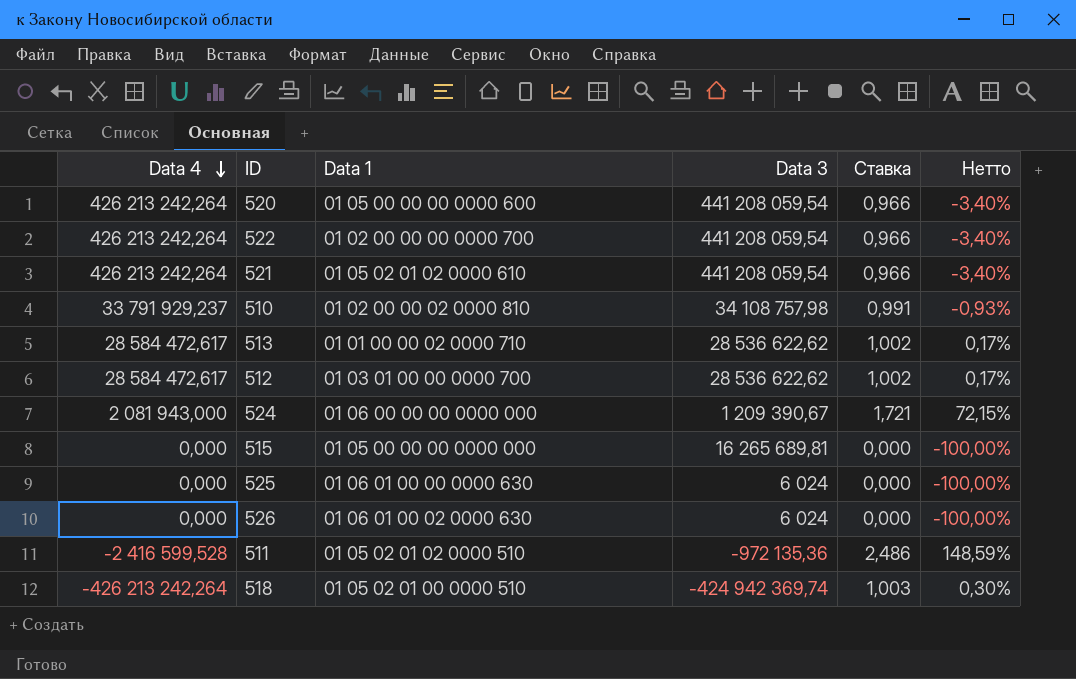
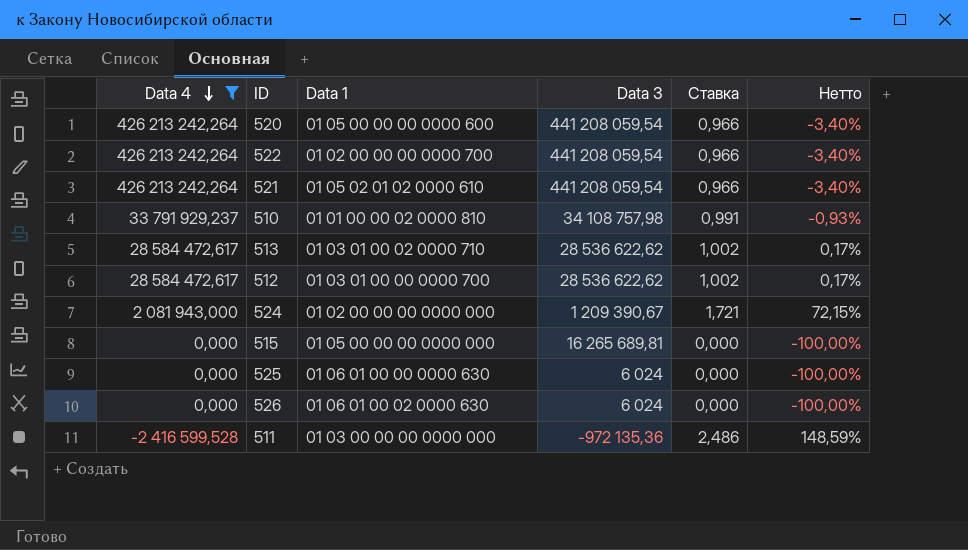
filter: none -> Data 4 != -426 213 242,264
510 | Data 1: 01 02 00 00 02 0000 810 -> 01 01 00 00 02 0000 810
513 | Data 1: 01 01 00 00 02 0000 710 -> 01 03 01 00 02 0000 710
524 | Data 1: 01 06 00 00 00 0000 000 -> 01 02 00 00 00 0000 000
511 | Data 1: 01 05 02 01 02 0000 510 -> 01 03 00 00 00 0000 000

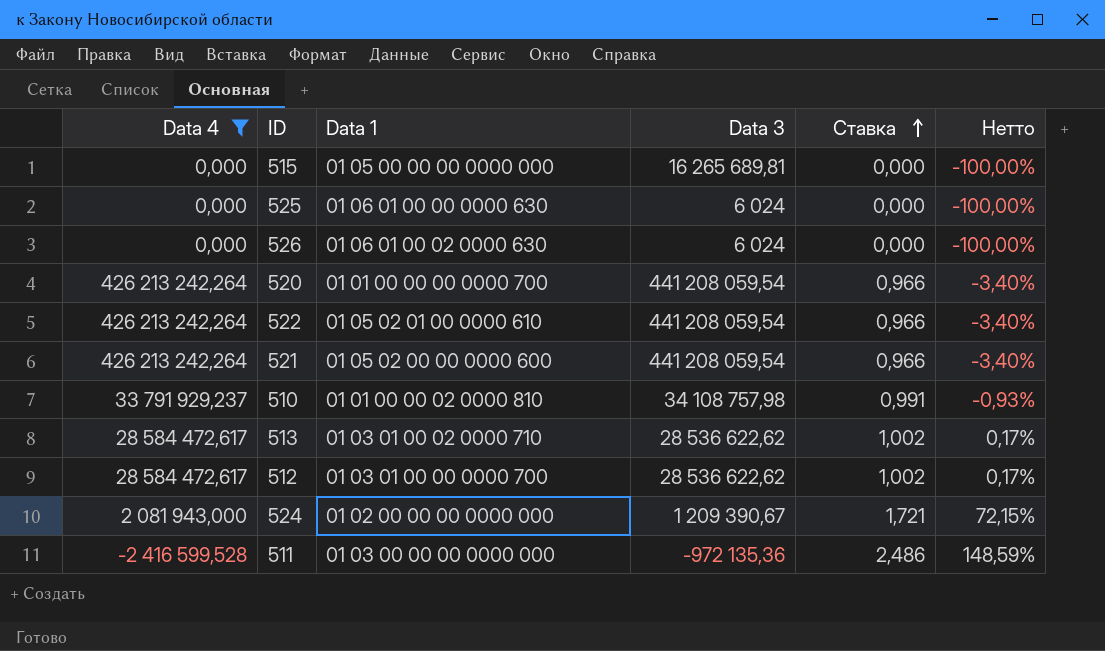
row order: Data 4 descending -> Ставка ascending
520 | Data 1: 01 05 00 00 00 0000 600 -> 01 01 00 00 00 0000 700
522 | Data 1: 01 02 00 00 00 0000 700 -> 01 05 02 01 00 0000 610
521 | Data 1: 01 05 02 01 02 0000 610 -> 01 05 02 00 00 0000 600

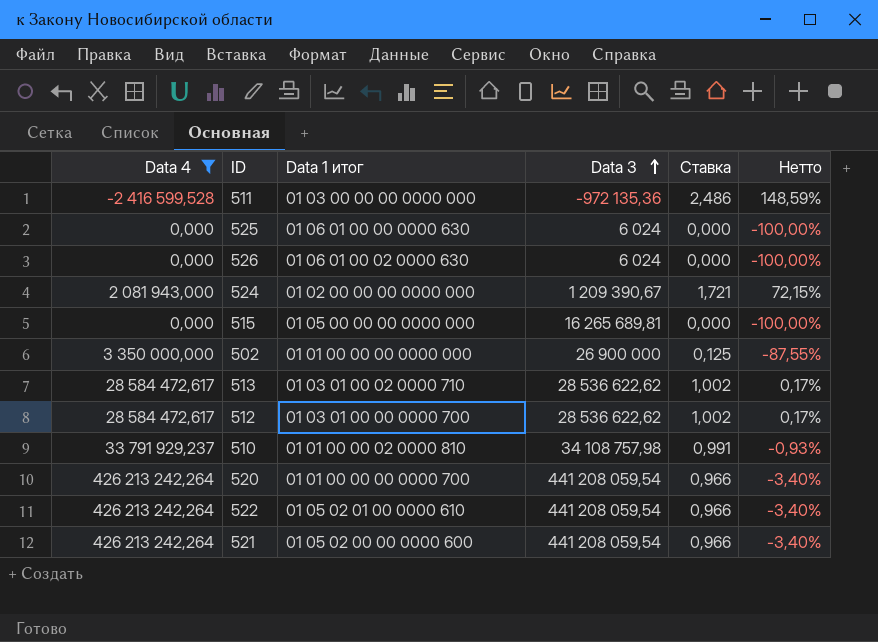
row order: Ставка ascending -> Data 3 ascending
column name: Data 1 -> Data 1 итог
row 502: none -> 3 350 000,000 | 01 01 00 00 00 0000 000 | 26 900 000 | 0,125 | -87,55%

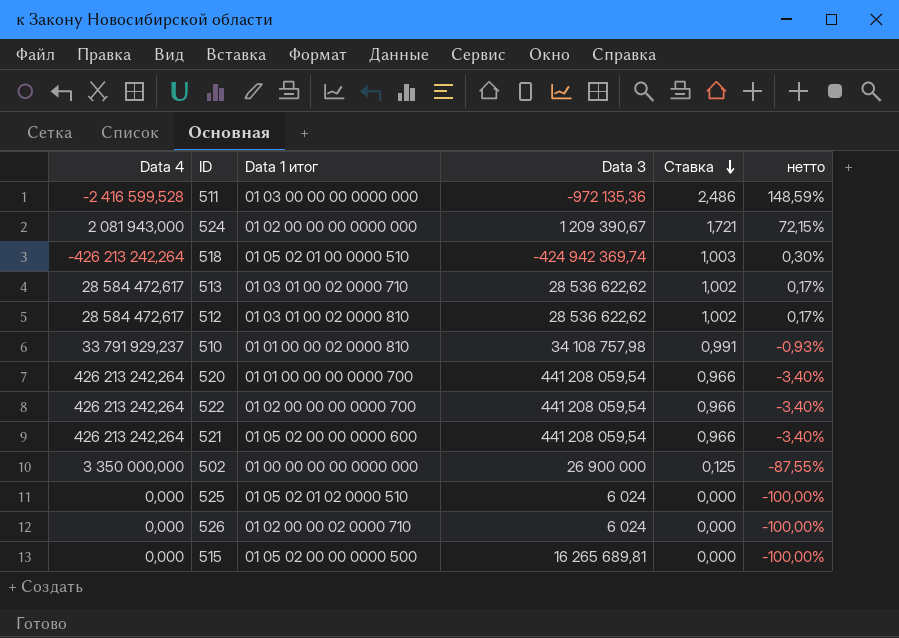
filter: Data 4 != -426 213 242,264 -> none
row order: Data 3 ascending -> Ставка descending
column name: Нетто -> нетто
512 | Data 1 итог: 01 03 01 00 00 0000 700 -> 01 03 01 00 02 0000 810
522 | Data 1 итог: 01 05 02 01 00 0000 610 -> 01 02 00 00 00 0000 700
502 | Data 1 итог: 01 01 00 00 00 0000 000 -> 01 00 00 00 00 0000 000
525 | Data 1 итог: 01 06 01 00 00 0000 630 -> 01 05 02 01 02 0000 510
526 | Data 1 итог: 01 06 01 00 02 0000 630 -> 01 02 00 00 02 0000 710
515 | Data 1 итог: 01 05 00 00 00 0000 000 -> 01 05 02 00 00 0000 500

